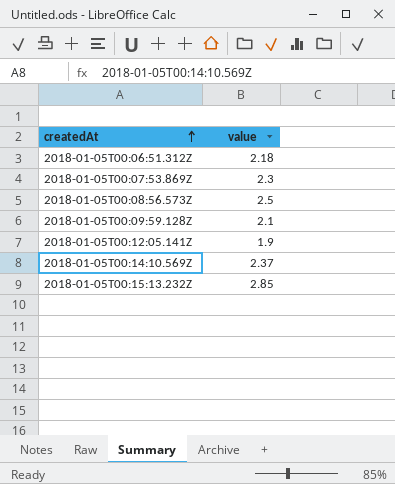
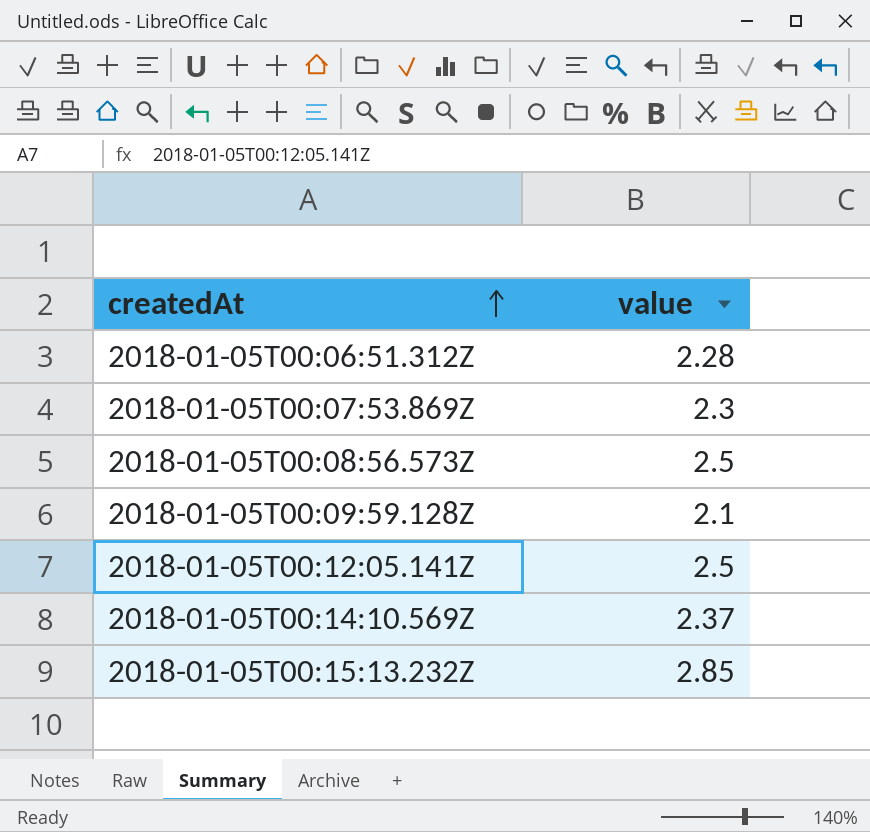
2018-01-05T00:06:51.312Z | value: 2.18 -> 2.28
2018-01-05T00:12:05.141Z | value: 1.9 -> 2.5

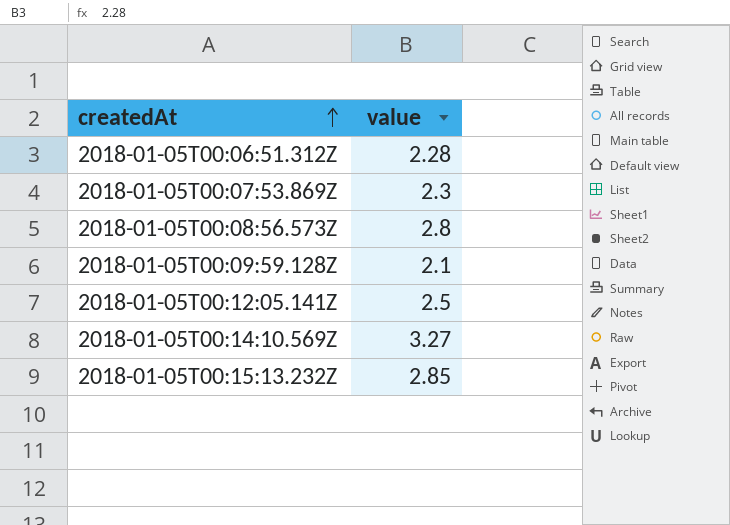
2018-01-05T00:08:56.573Z | value: 2.5 -> 2.8
2018-01-05T00:14:10.569Z | value: 2.37 -> 3.27

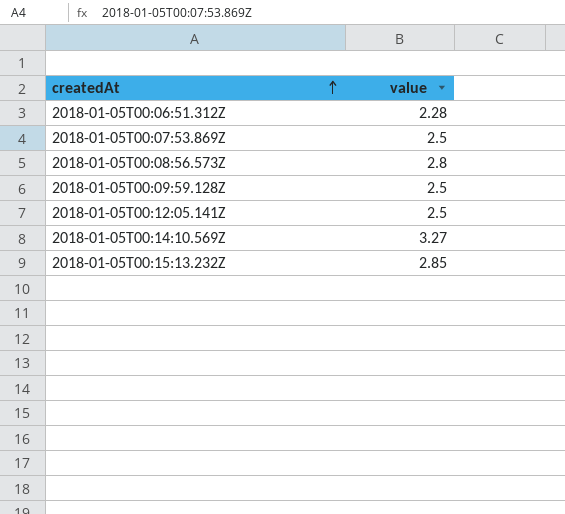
2018-01-05T00:07:53.869Z | value: 2.3 -> 2.5
2018-01-05T00:09:59.128Z | value: 2.1 -> 2.5

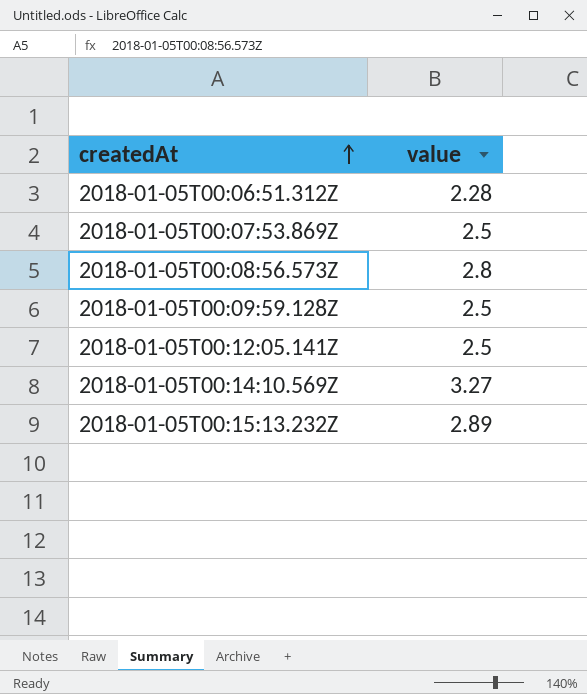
2018-01-05T00:15:13.232Z | value: 2.85 -> 2.89

